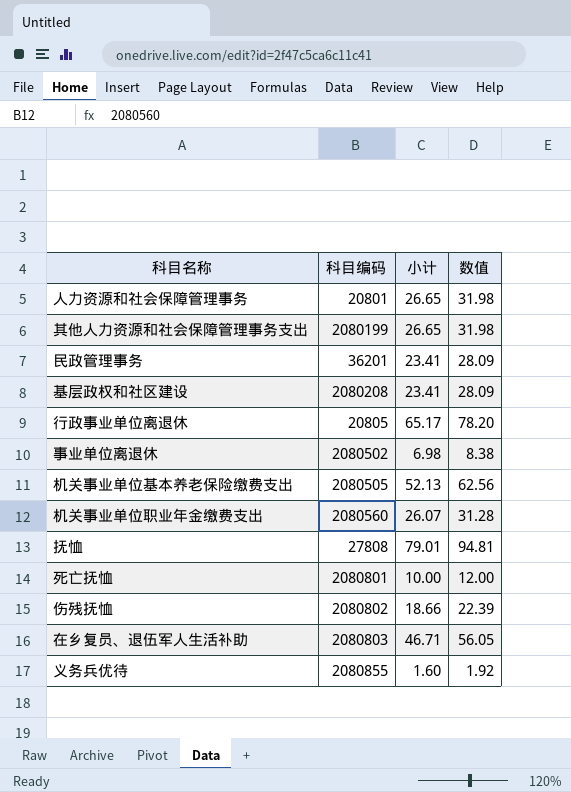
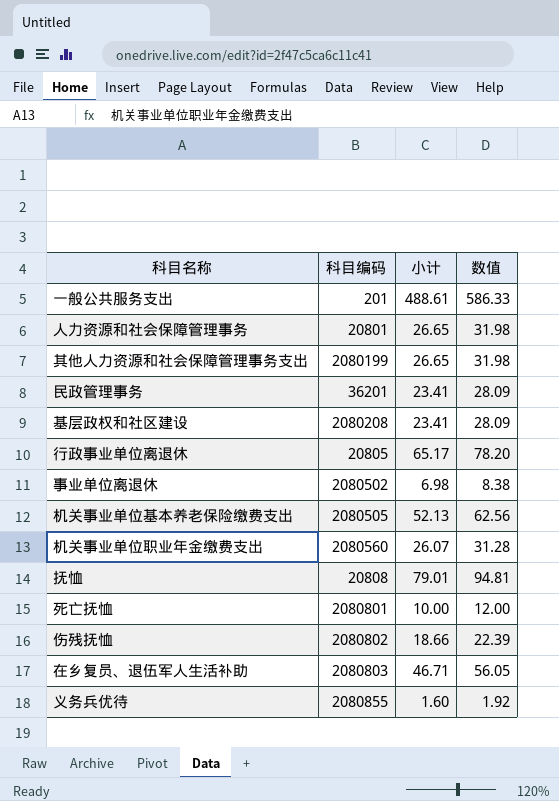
row 一般公共服务支出: none -> 201 | 488.61 | 586.33
抚恤 | 科目编码: 27808 -> 20808

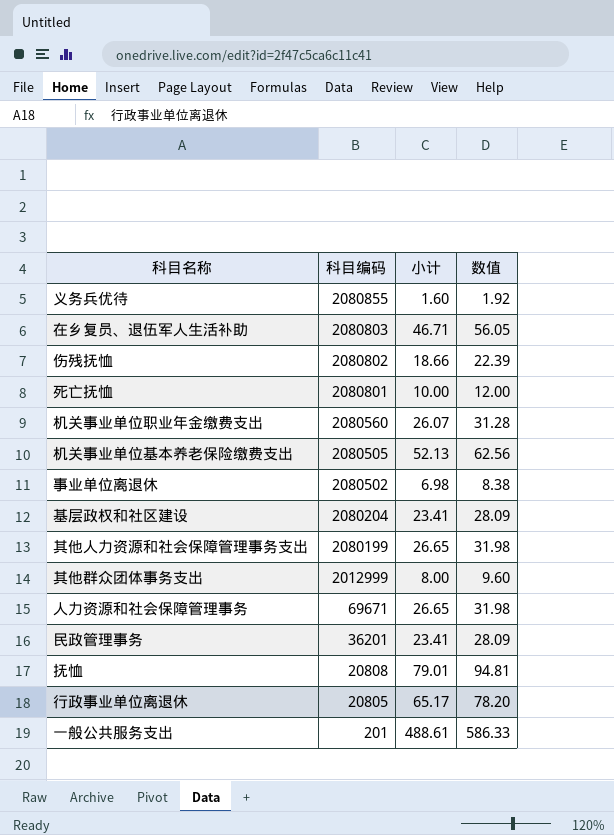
row order: none -> 科目编码 descending
基层政权和社区建设 | 科目编码: 2080208 -> 2080204
row 其他群众团体事务支出: none -> 2012999 | 8.00 | 9.60
人力资源和社会保障管理事务 | 科目编码: 20801 -> 69671

